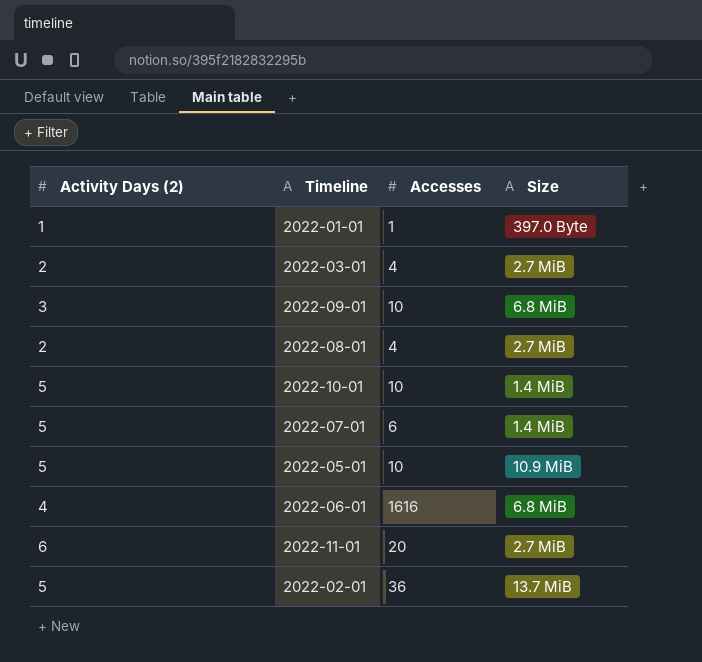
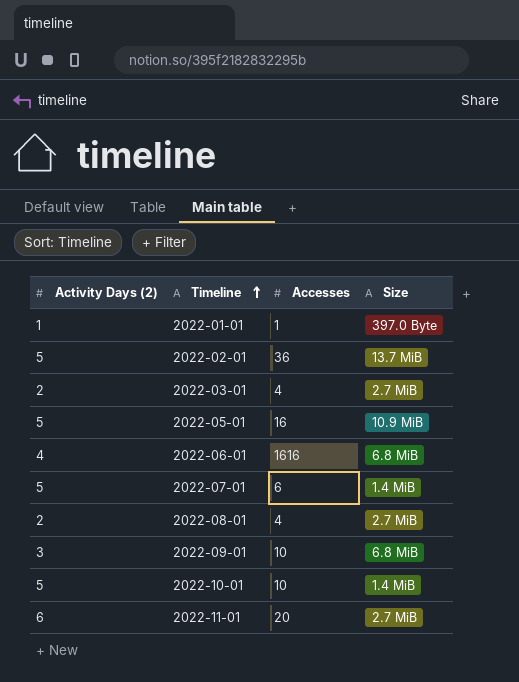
row order: none -> Timeline ascending
2022-05-01 | Accesses: 10 -> 16

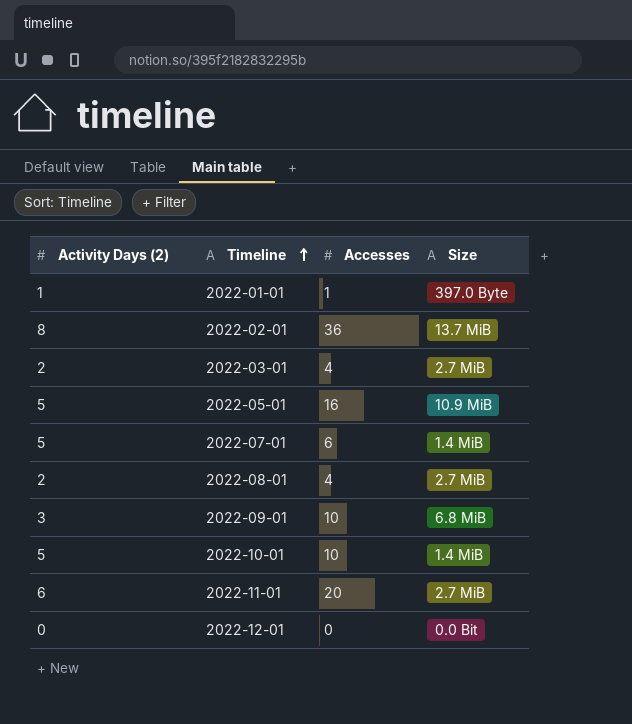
row 2022-06-01: 4 | 1616 | 6.8 MiB -> none
2022-02-01 | Activity Days (2): 5 -> 8
row 2022-12-01: none -> 0 | 0 | 0.0 Bit

